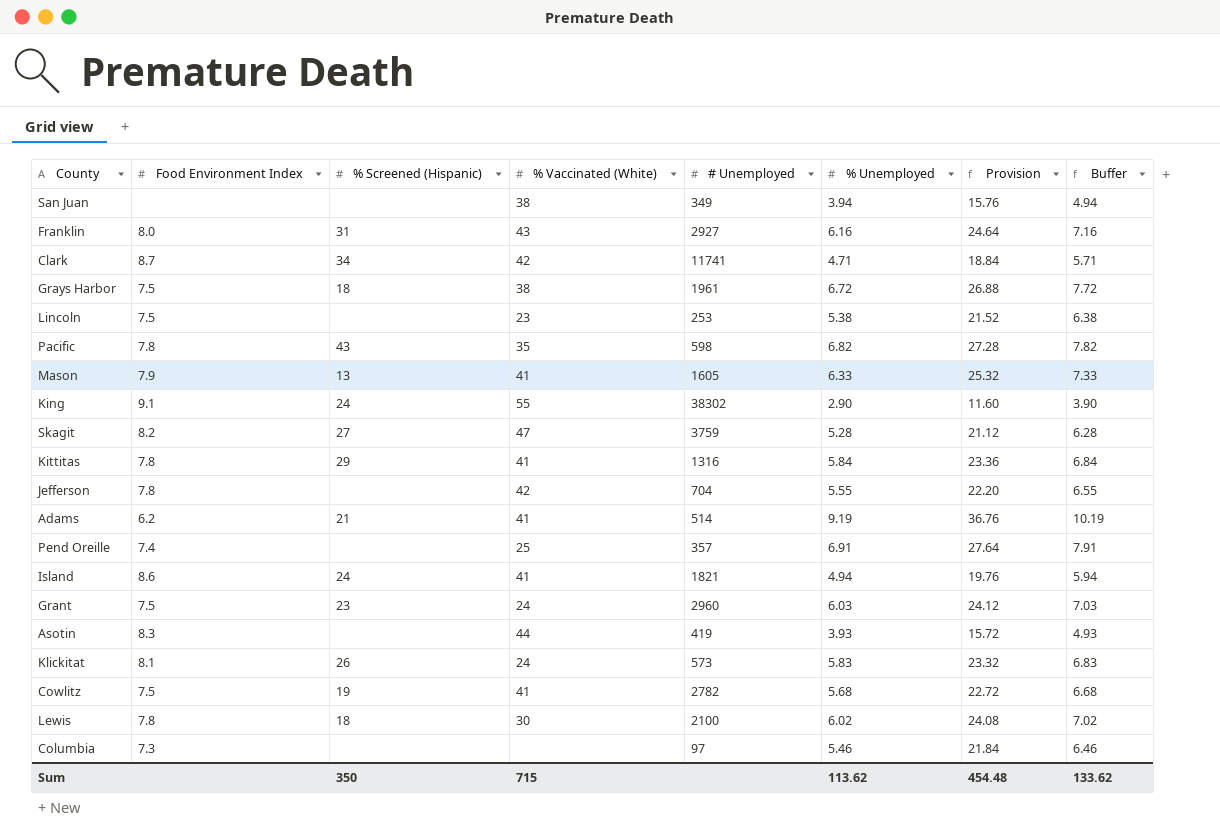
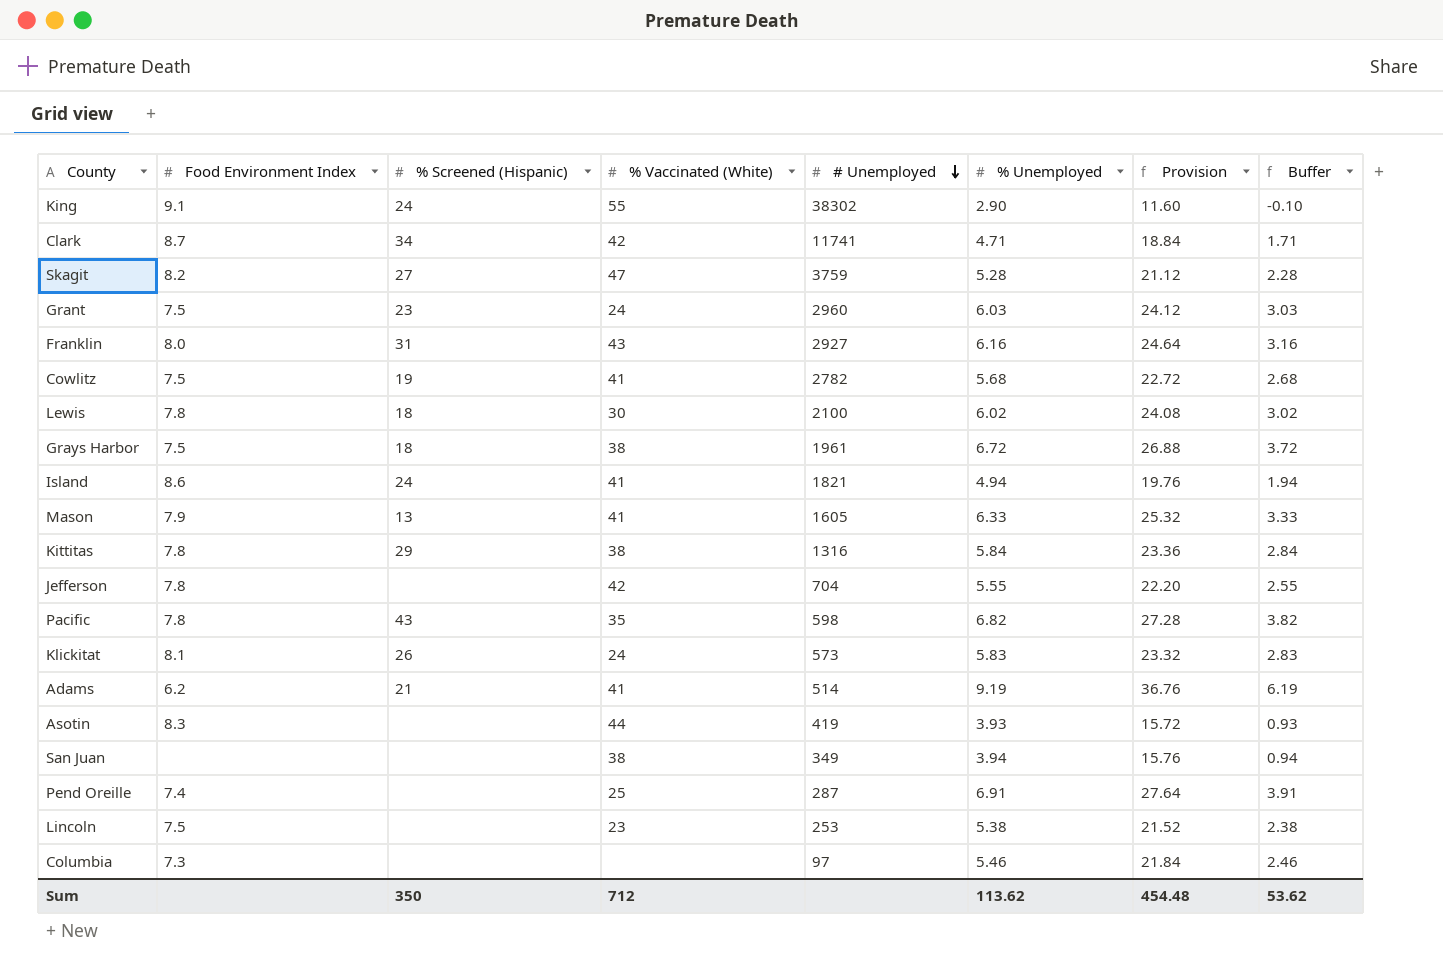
row order: none -> # Unemployed descending
column Buffer | formula: [% Unemployed] + 1 -> [% Unemployed] - 3
Kittitas | % Vaccinated (White): 41 -> 38
Pend Oreille | # Unemployed: 357 -> 287
Sum | % Vaccinated (White): 715 -> 712
Sum | Buffer: 133.62 -> 53.62

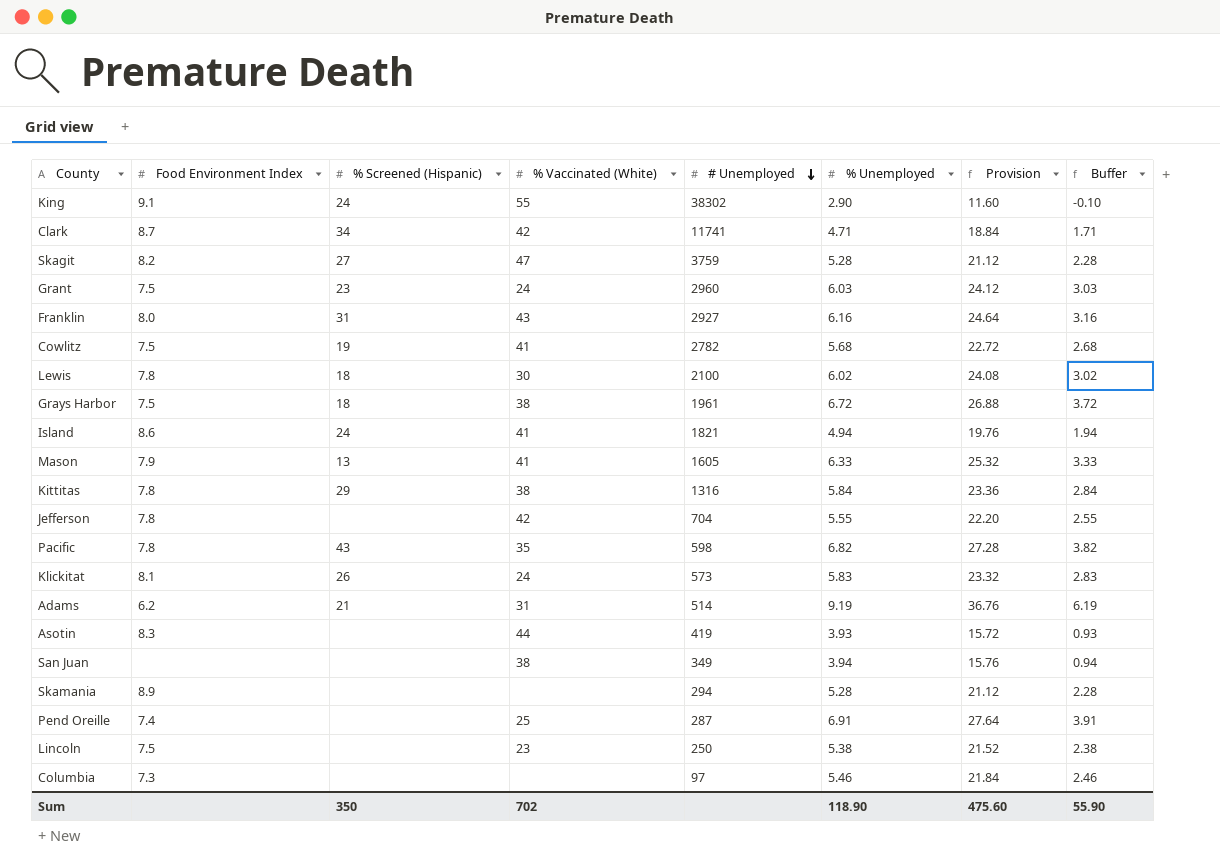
Adams | % Vaccinated (White): 41 -> 31
row Skamania: none -> 8.9 | none | none | 294 | 5.28 | 21.12 | 2.28
Lincoln | # Unemployed: 253 -> 250
Sum | % Vaccinated (White): 712 -> 702
Sum | % Unemployed: 113.62 -> 118.90
Sum | Provision: 454.48 -> 475.60
Sum | Buffer: 53.62 -> 55.90

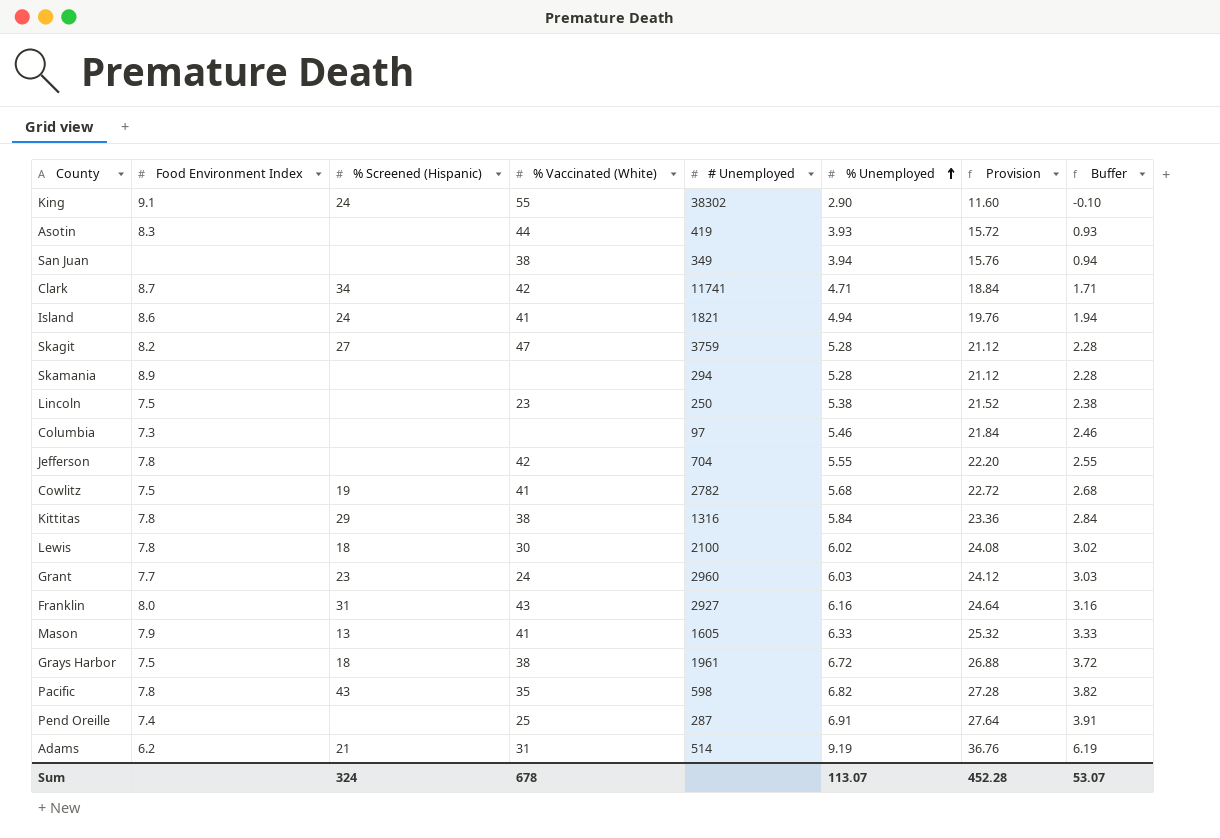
row order: # Unemployed descending -> % Unemployed ascending
row Klickitat: 8.1 | 26 | 24 | 573 | 5.83 | 23.32 | 2.83 -> none
Grant | Food Environment Index: 7.5 -> 7.7
Sum | % Screened (Hispanic): 350 -> 324
Sum | % Vaccinated (White): 702 -> 678
Sum | % Unemployed: 118.90 -> 113.07
Sum | Provision: 475.60 -> 452.28
Sum | Buffer: 55.90 -> 53.07

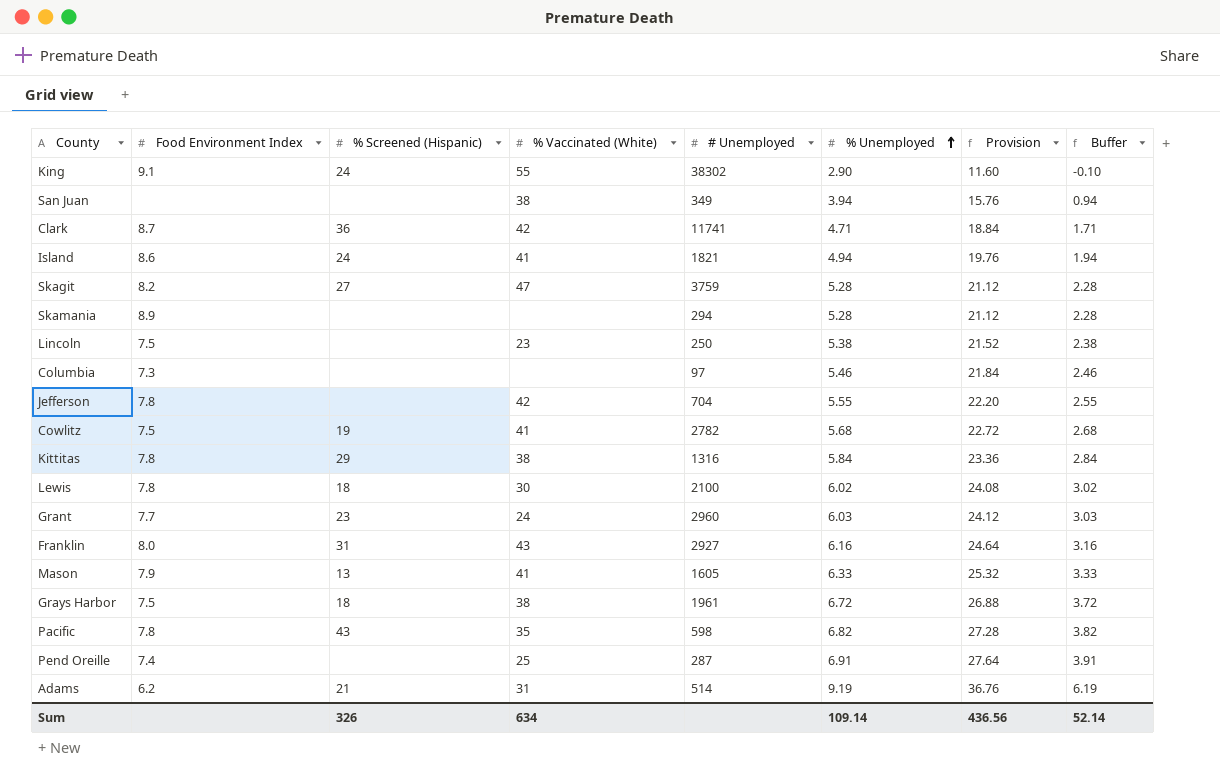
row Asotin: 8.3 | none | 44 | 419 | 3.93 | 15.72 | 0.93 -> none
Clark | % Screened (Hispanic): 34 -> 36
Sum | % Screened (Hispanic): 324 -> 326
Sum | % Vaccinated (White): 678 -> 634
Sum | % Unemployed: 113.07 -> 109.14
Sum | Provision: 452.28 -> 436.56
Sum | Buffer: 53.07 -> 52.14

